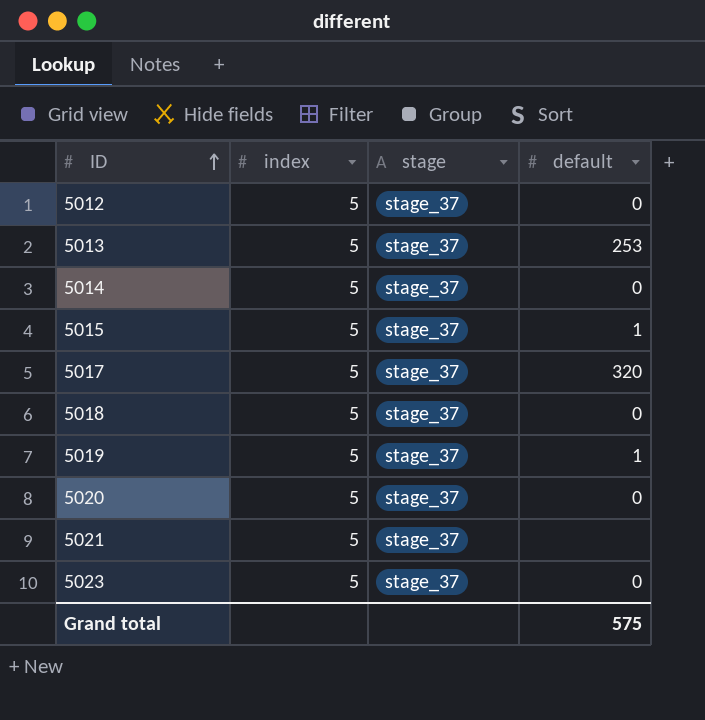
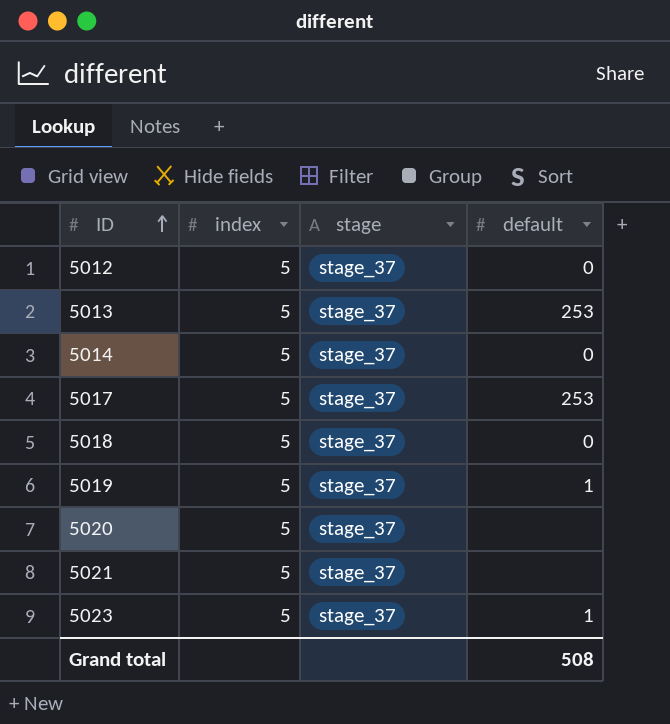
row 5015: 5 | stage_37 | 1 -> none
5017 | default: 320 -> 253
5020 | default: 0 -> none
5023 | default: 0 -> 1
Grand total | default: 575 -> 508

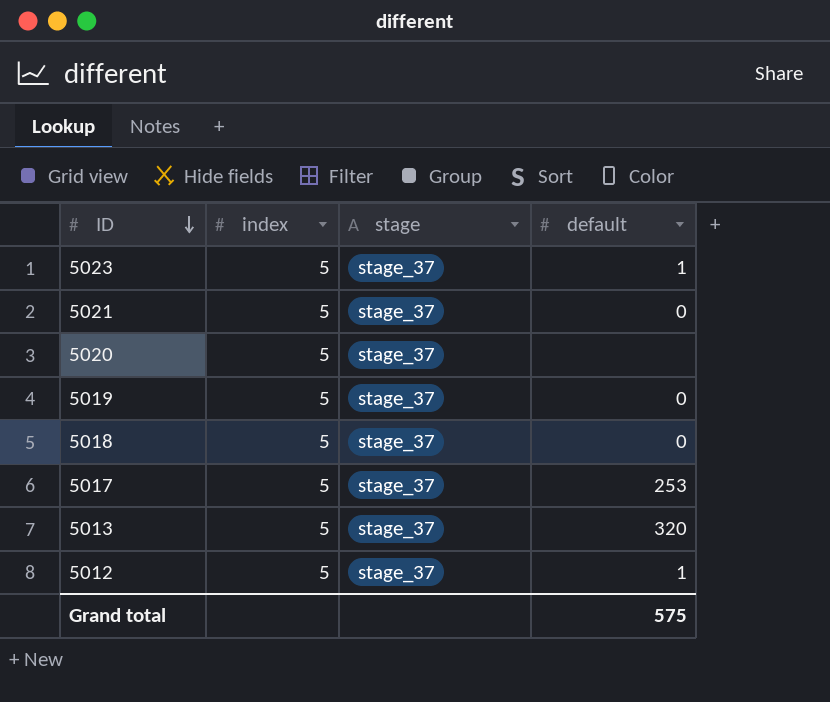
row order: ID ascending -> ID descending
row 5014: 5 | stage_37 | 0 -> none
5021 | default: none -> 0
5019 | default: 1 -> 0
5013 | default: 253 -> 320
5012 | default: 0 -> 1
Grand total | default: 508 -> 575

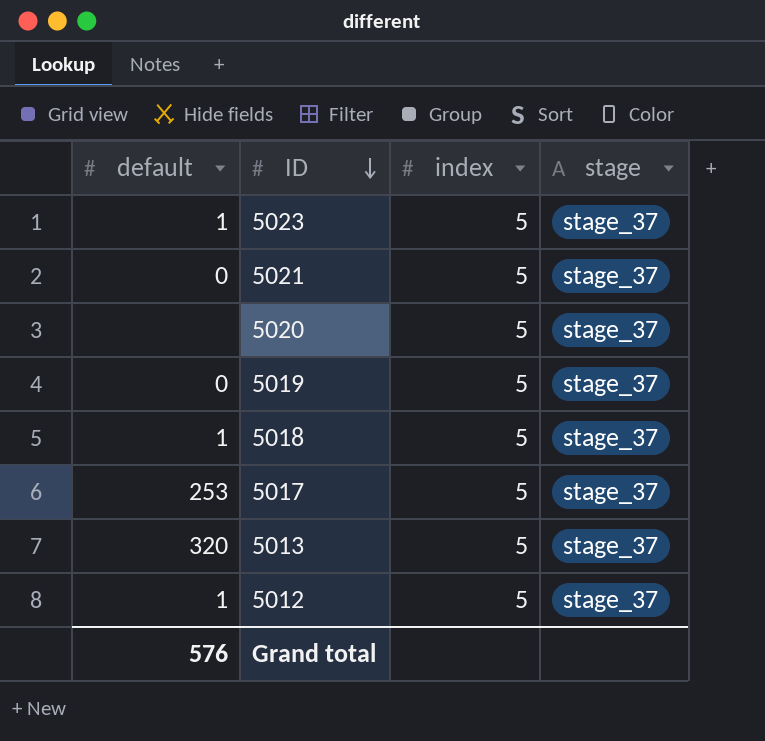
column default | position: 4 -> 1
5018 | default: 0 -> 1
Grand total | default: 575 -> 576

